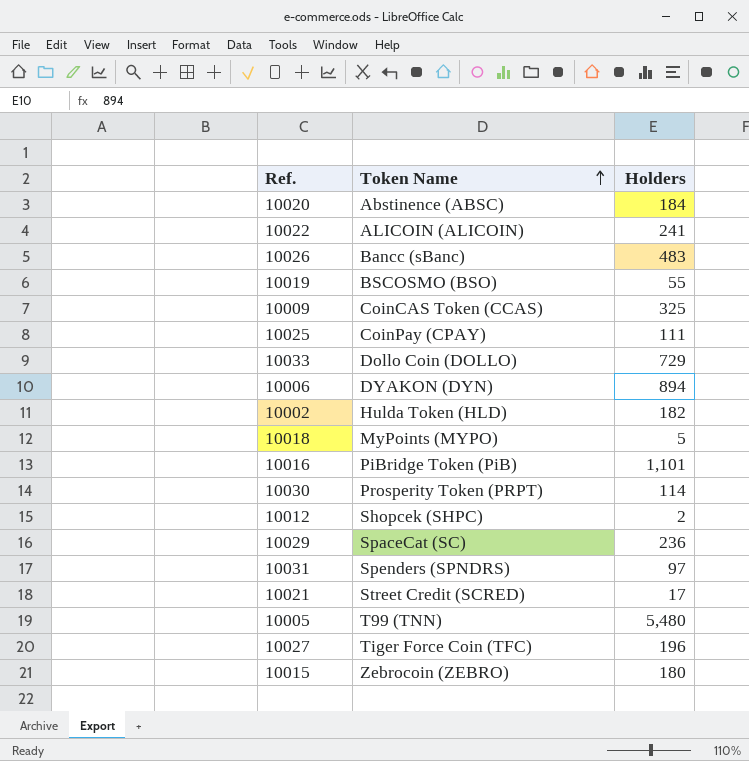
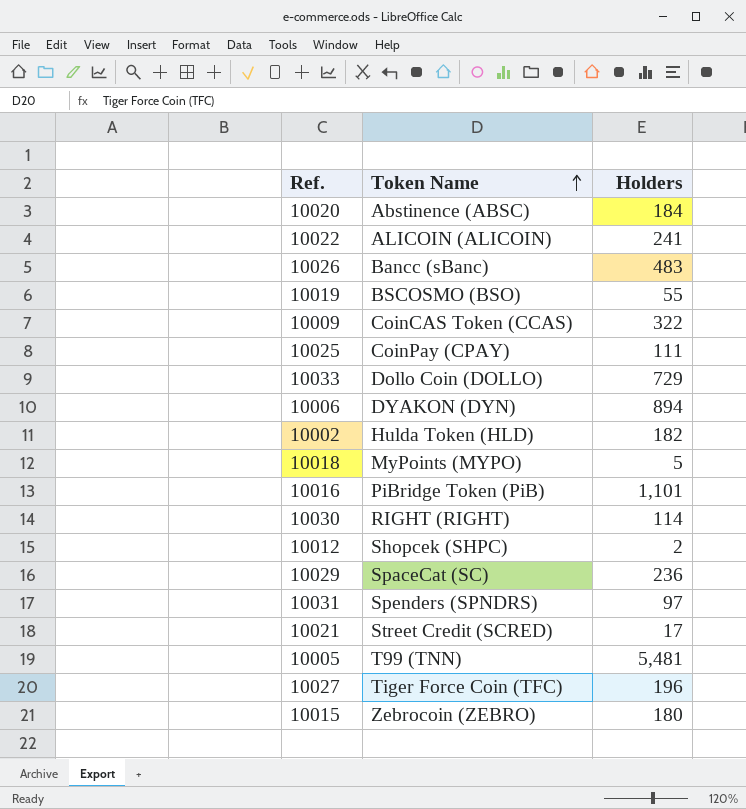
10009 | Holders: 325 -> 322
10030 | Token Name: Prosperity Token (PRPT) -> RIGHT (RIGHT)
10005 | Holders: 5,480 -> 5,481

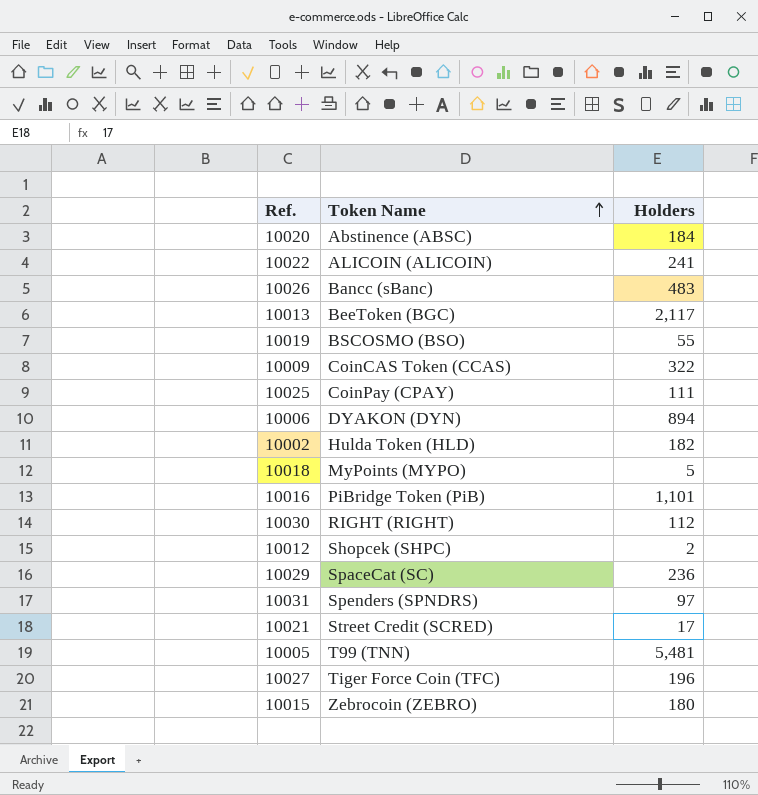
row 10033: Dollo Coin (DOLLO) | 729 -> none
row 10013: none -> BeeToken (BGC) | 2,117
10030 | Holders: 114 -> 112

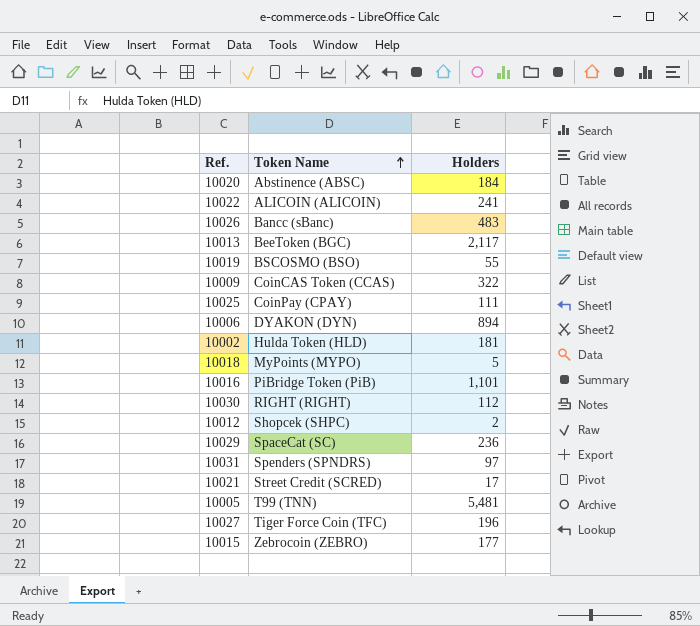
10002 | Holders: 182 -> 181
10015 | Holders: 180 -> 177

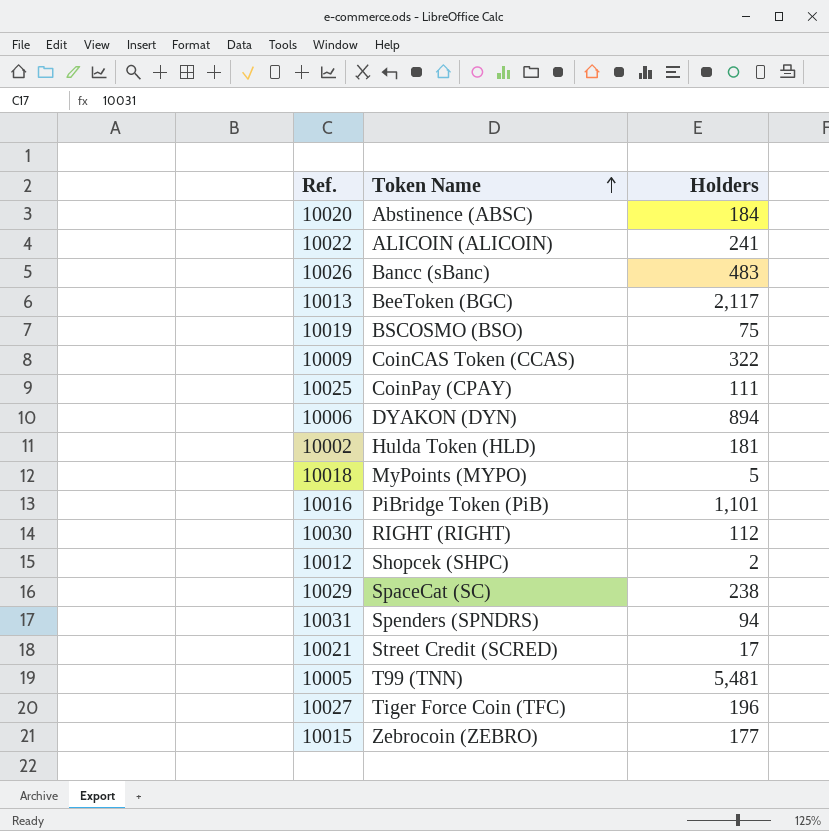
10019 | Holders: 55 -> 75
10029 | Holders: 236 -> 238
10031 | Holders: 97 -> 94

